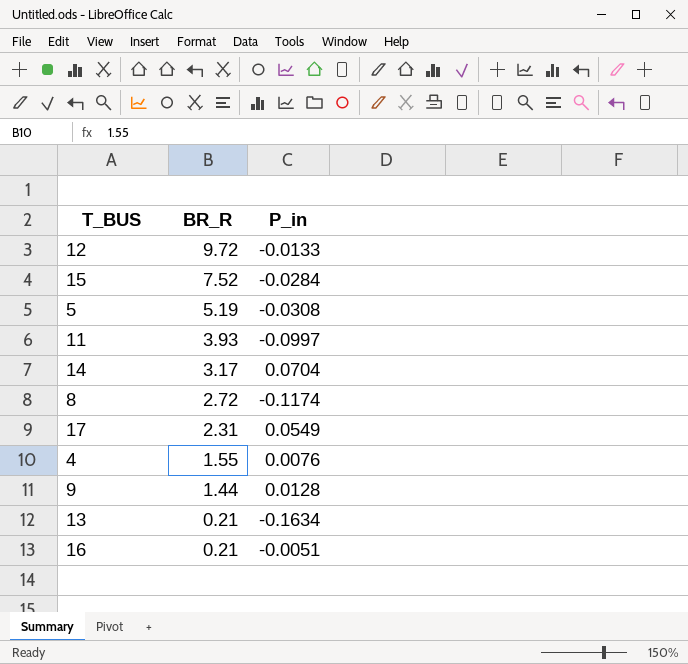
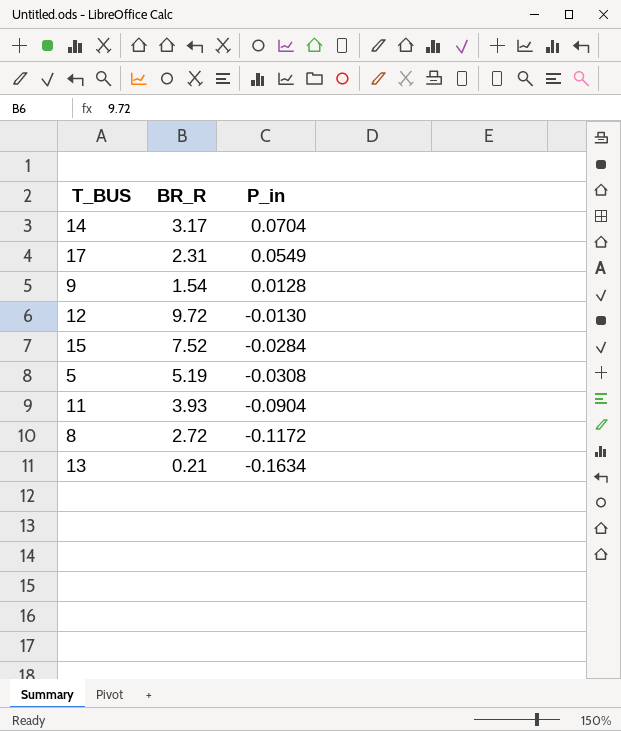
row order: BR_R descending -> P_in descending
row 4: 1.55 | 0.0076 -> none
row 16: 0.21 | -0.0051 -> none
9 | BR_R: 1.44 -> 1.54
12 | P_in: -0.0133 -> -0.0130
11 | P_in: -0.0997 -> -0.0904
8 | P_in: -0.1174 -> -0.1172

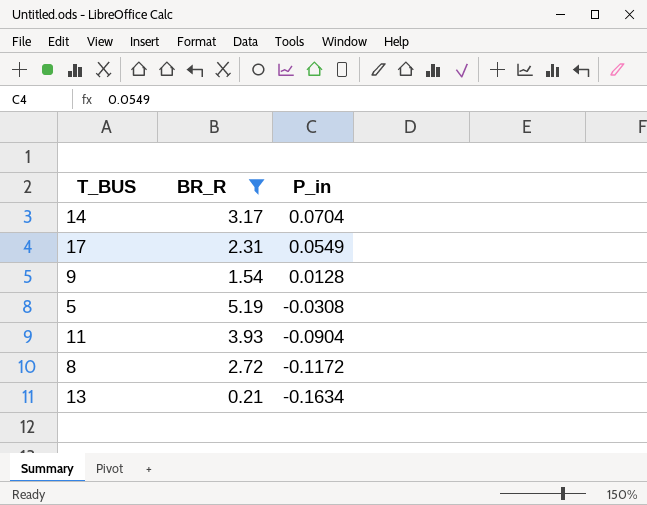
filter: none -> BR_R <= 5.19

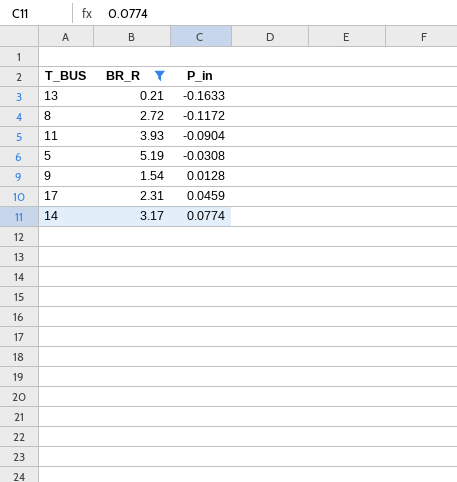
row order: P_in descending -> P_in ascending
13 | P_in: -0.1634 -> -0.1633
17 | P_in: 0.0549 -> 0.0459
14 | P_in: 0.0704 -> 0.0774

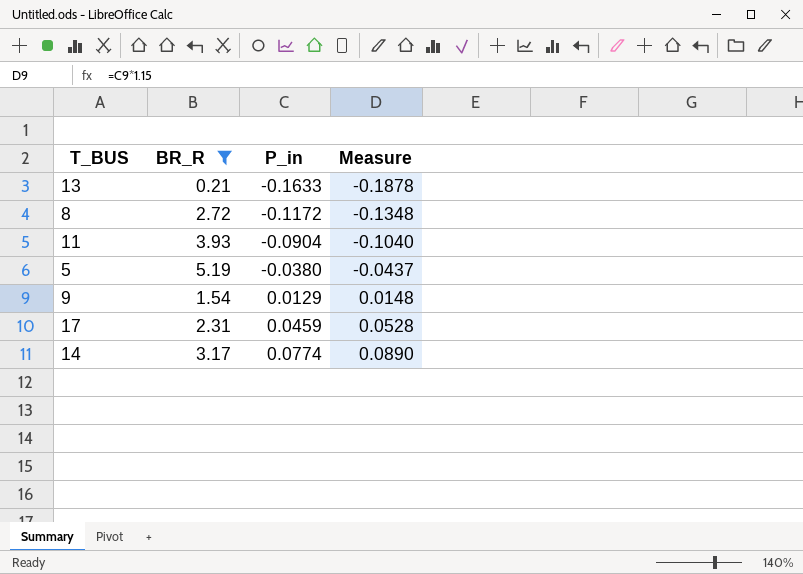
column Measure | formula: none -> [P_in] * 1.15
5 | P_in: -0.0308 -> -0.0380
9 | P_in: 0.0128 -> 0.0129

